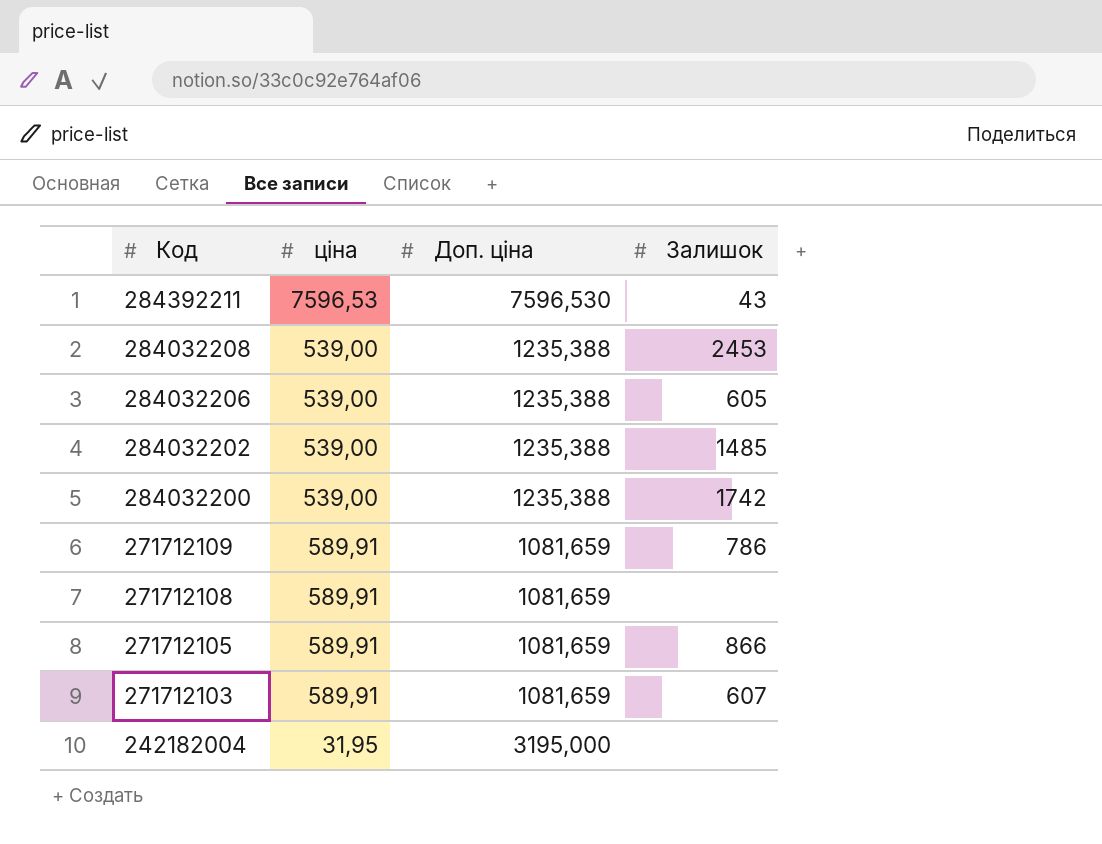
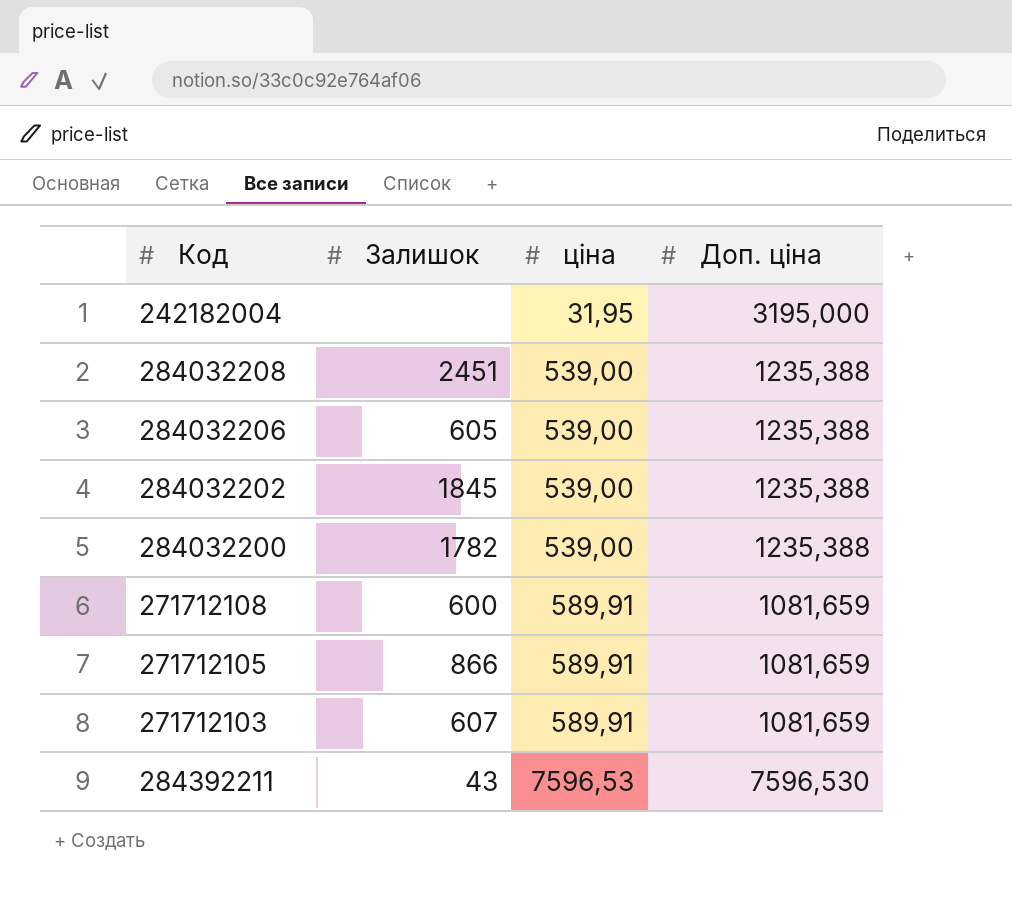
row order: Код descending -> ціна ascending
column Залишок | position: 4 -> 2
row 271712109: 589,91 | 1081,659 | 786 -> none
284032208 | Залишок: 2453 -> 2451
284032202 | Залишок: 1485 -> 1845
284032200 | Залишок: 1742 -> 1782
271712108 | Залишок: none -> 600

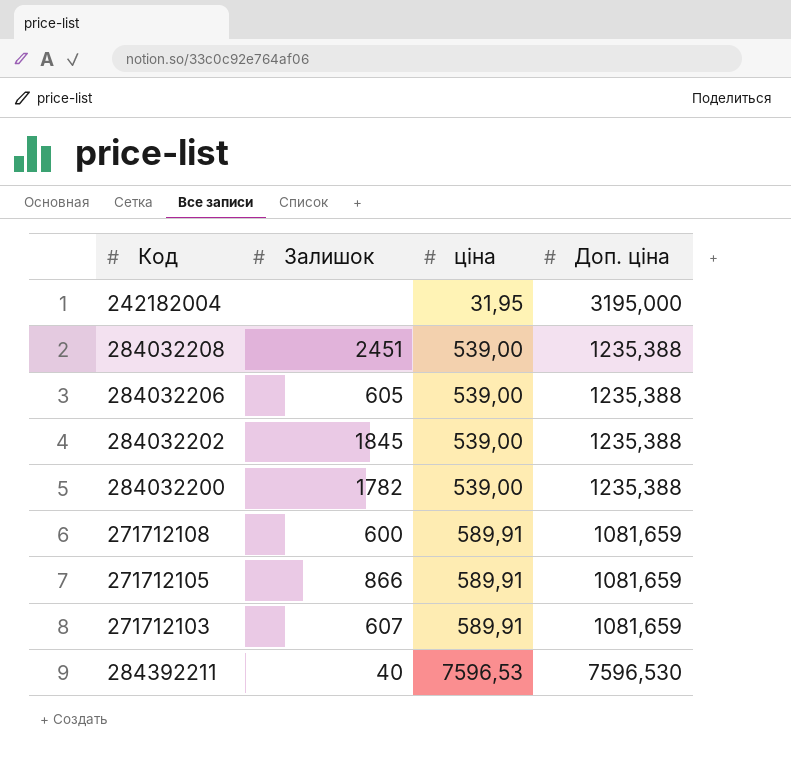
284392211 | Залишок: 43 -> 40

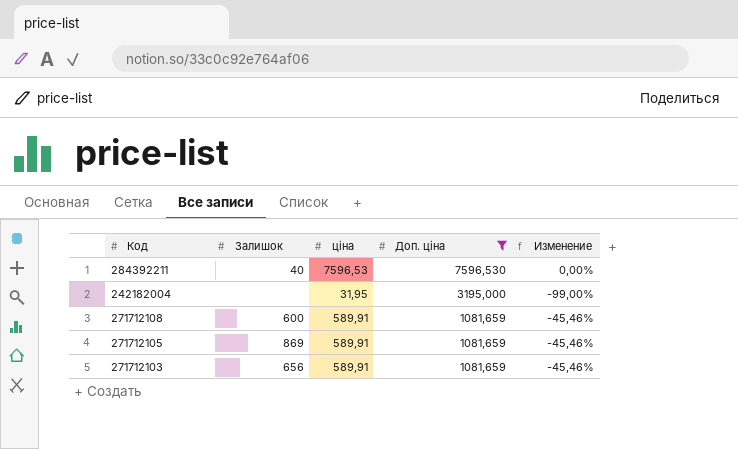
filter: none -> Доп. ціна != 1235,388
row order: ціна ascending -> Доп. ціна descending
column Изменение | formula: none -> ([ціна] - [Доп. ціна]) / [Доп. ціна]
271712105 | Залишок: 866 -> 869
271712103 | Залишок: 607 -> 656

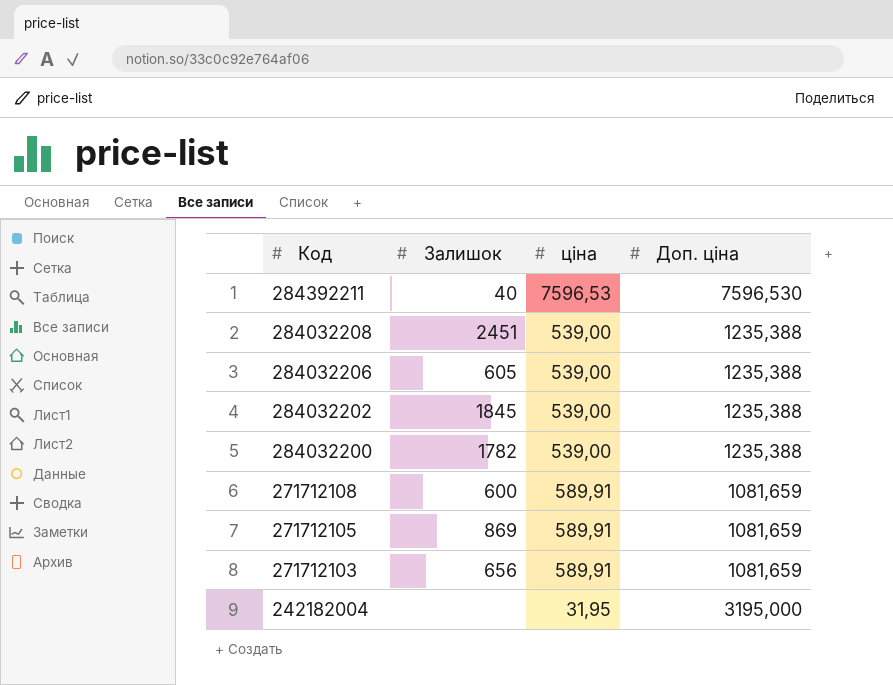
filter: Доп. ціна != 1235,388 -> none
row order: Доп. ціна descending -> Код descending
column Изменение | formula: ([ціна] - [Доп. ціна]) / [Доп. ціна] -> none

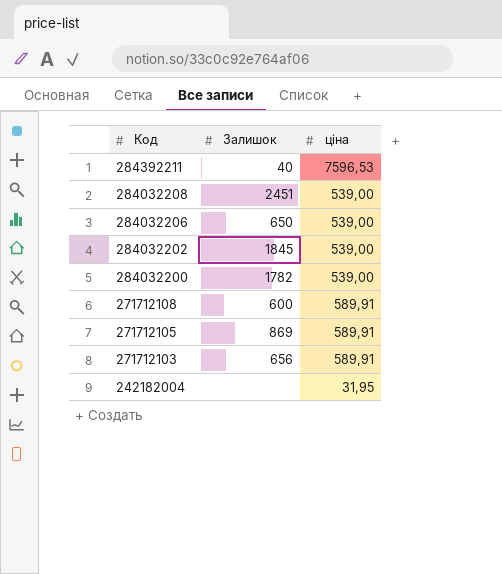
column Доп. ціна | position: 4 -> none
284032206 | Залишок: 605 -> 650

